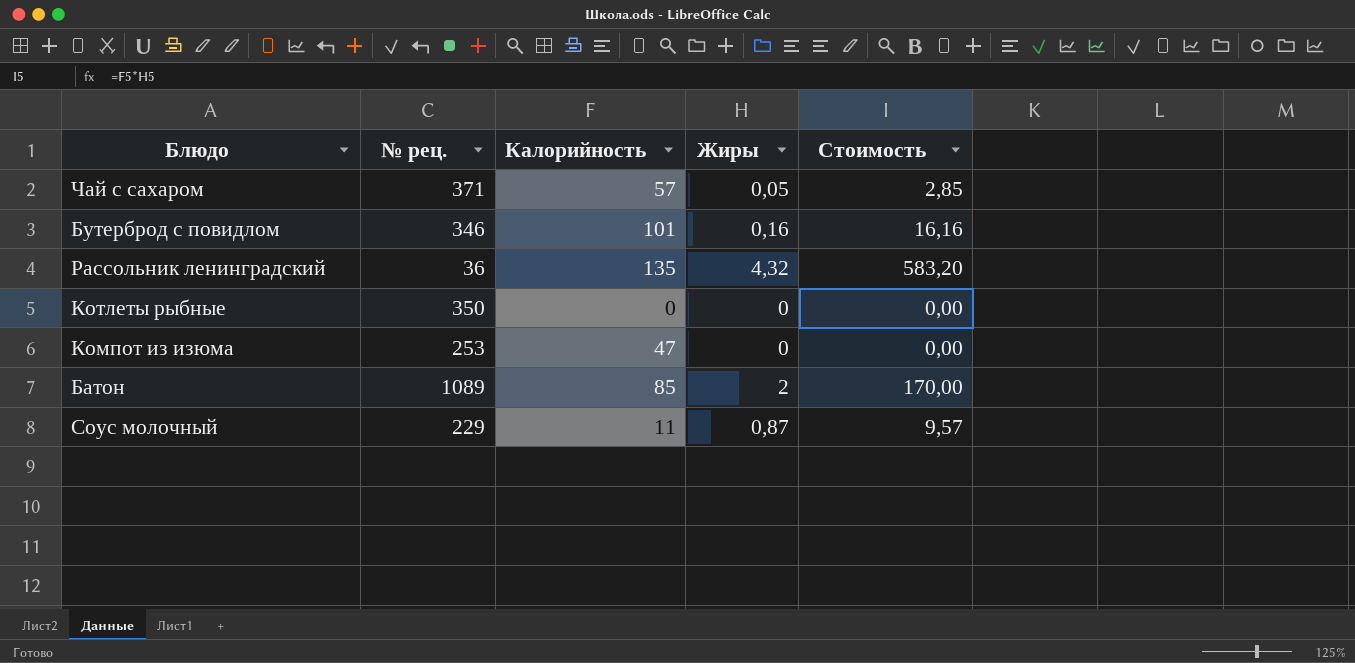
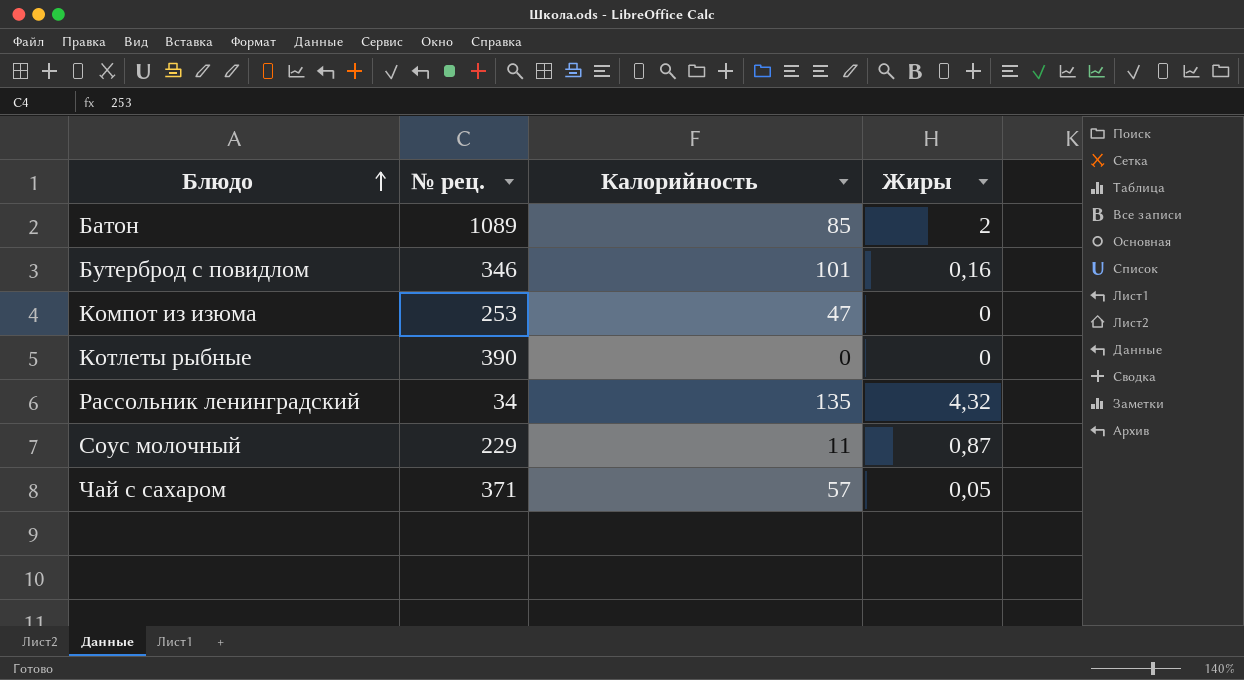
row order: none -> Блюдо ascending
column Стоимость | formula: [Калорийность] * [Жиры] -> none
Котлеты рыбные | № рец.: 350 -> 390
Рассольник ленинградский | № рец.: 36 -> 34

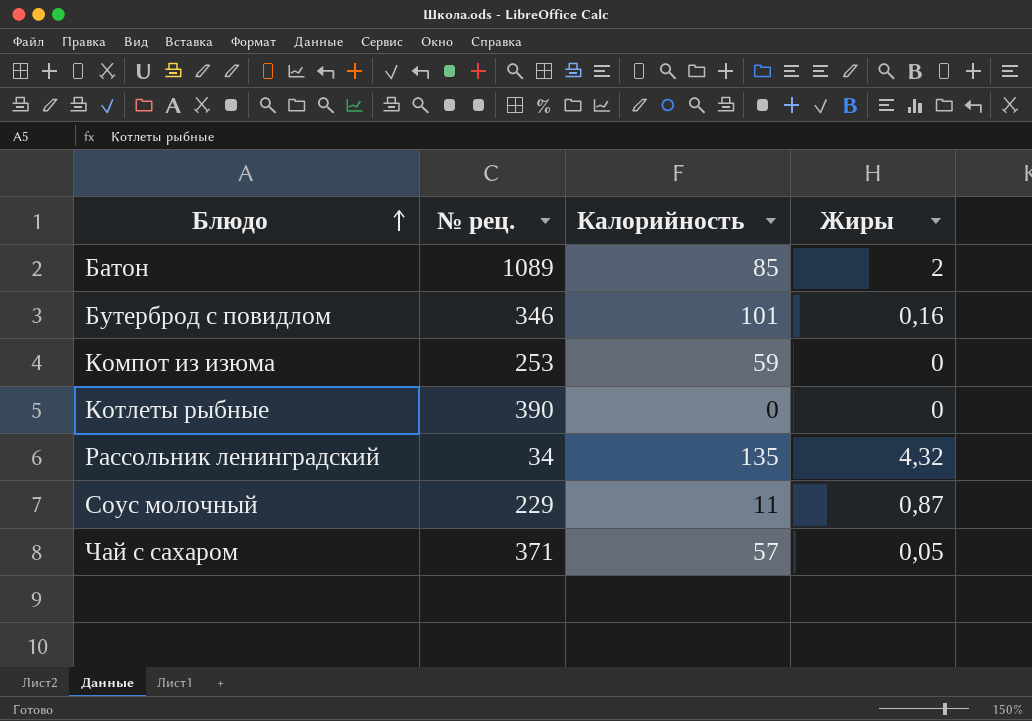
Компот из изюма | Калорийность: 47 -> 59

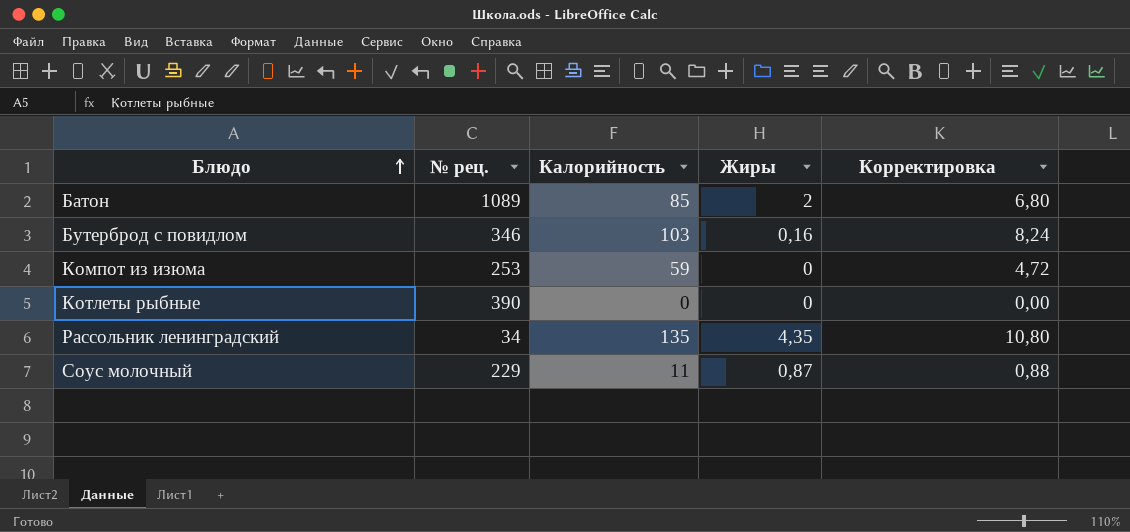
column Корректировка | formula: none -> [Калорийность] * 0,08
row Чай с сахаром: 371 | 57 | 0,05 -> none
Бутерброд с повидлом | Калорийность: 101 -> 103
Рассольник ленинградский | Жиры: 4,32 -> 4,35

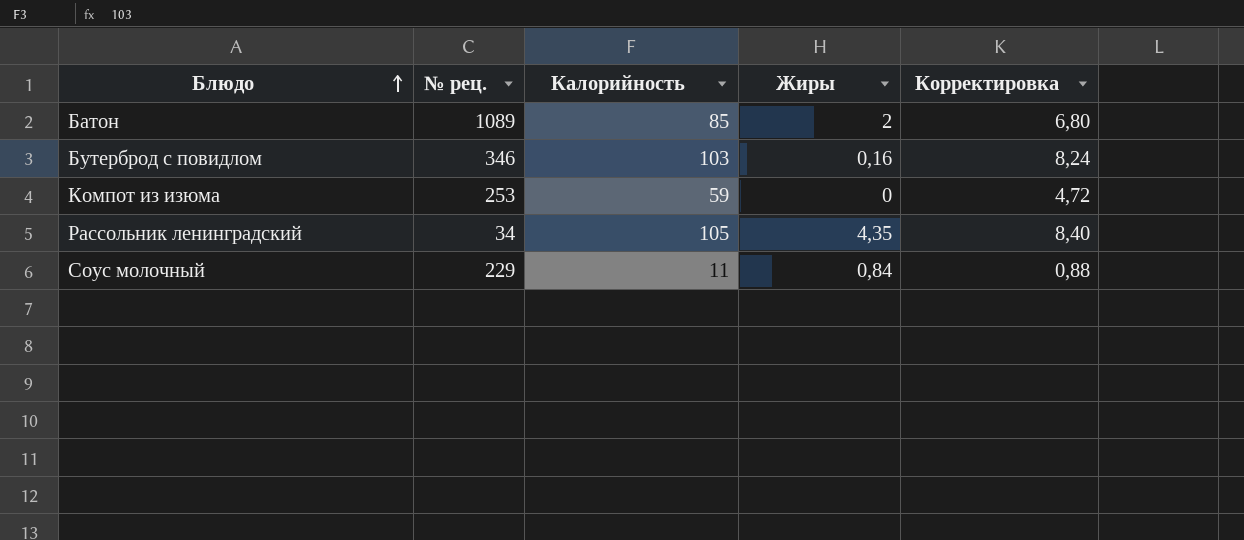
row Котлеты рыбные: 390 | 0 | 0 | 0,00 -> none
Рассольник ленинградский | Калорийность: 135 -> 105
Рассольник ленинградский | Корректировка: 10,80 -> 8,40
Соус молочный | Жиры: 0,87 -> 0,84

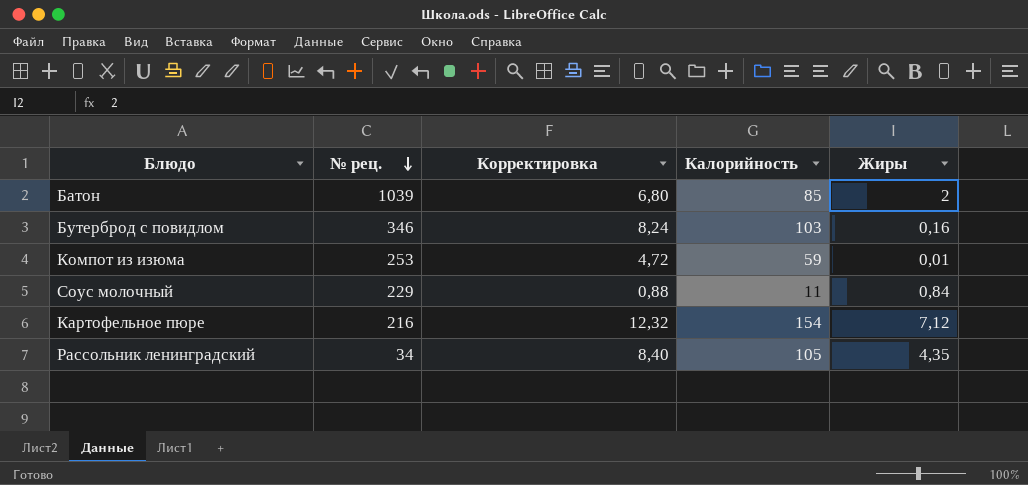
row order: Блюдо ascending -> № рец. descending
column Корректировка | position: 5 -> 3
Батон | № рец.: 1089 -> 1039
Компот из изюма | Жиры: 0 -> 0,01
row Картофельное пюре: none -> 216 | 12,32 | 154 | 7,12

